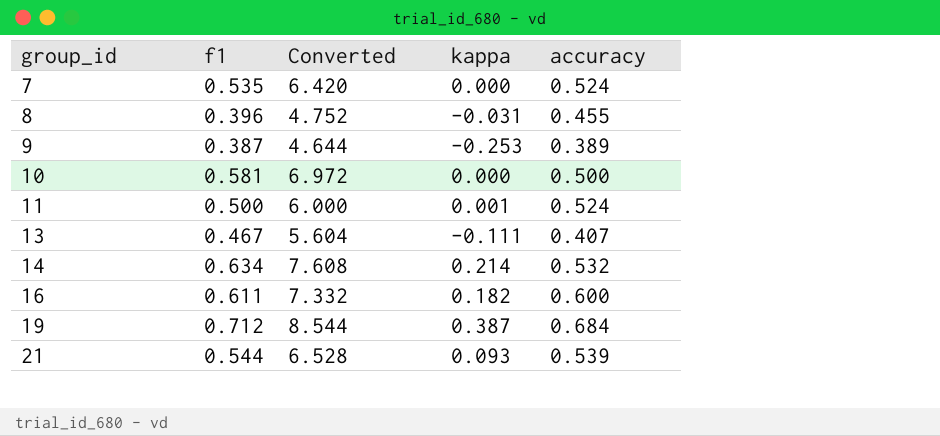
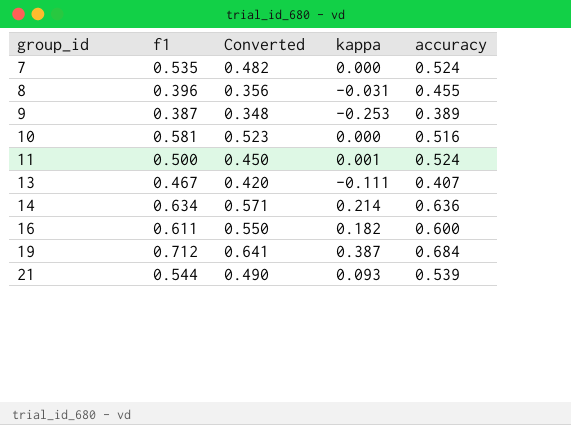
column Converted | formula: [f1] * 12 -> [f1] * 0.9
10 | accuracy: 0.500 -> 0.516
14 | accuracy: 0.532 -> 0.636

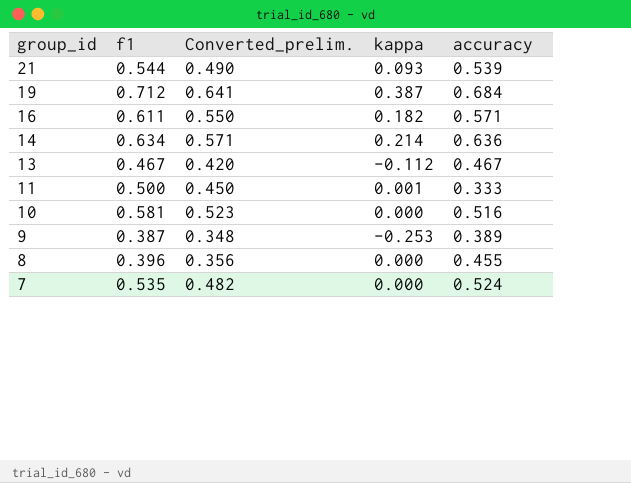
row order: group_id ascending -> group_id descending
column name: Converted -> Converted_prelim.
16 | accuracy: 0.600 -> 0.571
13 | kappa: -0.111 -> -0.112
13 | accuracy: 0.407 -> 0.467
11 | accuracy: 0.524 -> 0.333
8 | kappa: -0.031 -> 0.000

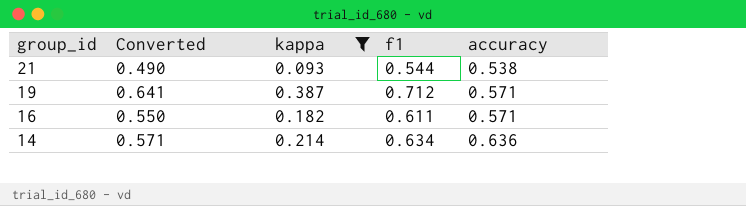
filter: none -> kappa >= 0.093
column name: Converted_prelim. -> Converted
column f1 | position: 2 -> 4
21 | accuracy: 0.539 -> 0.538
19 | accuracy: 0.684 -> 0.571

